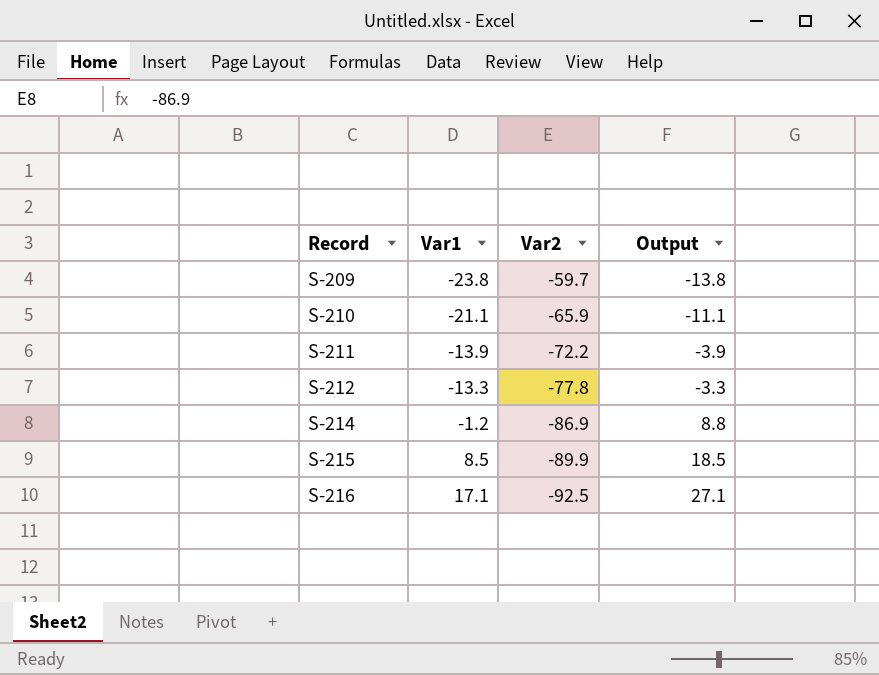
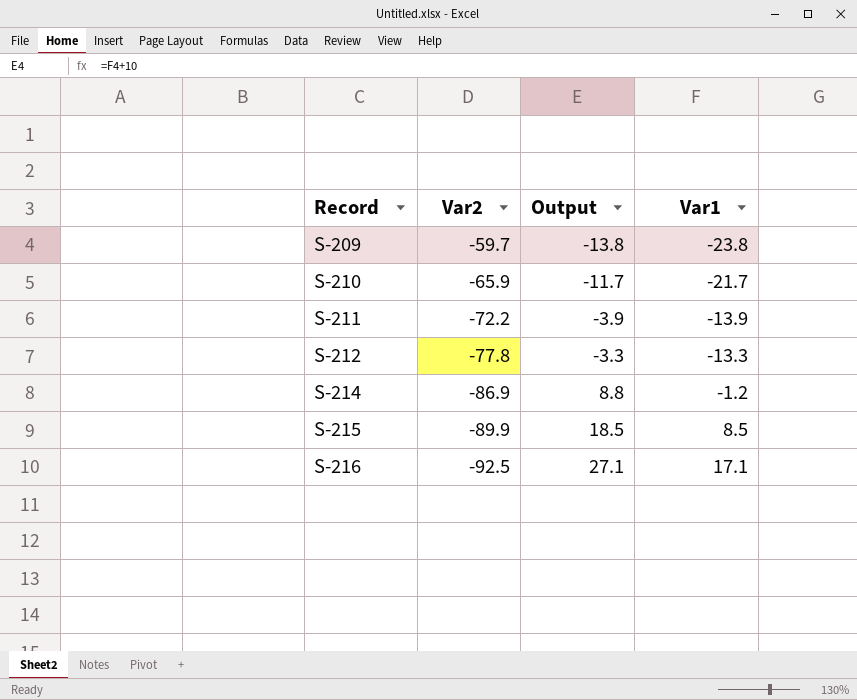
column Var1 | position: 2 -> 4
S-210 | Output: -11.1 -> -11.7
S-210 | Var1: -21.1 -> -21.7

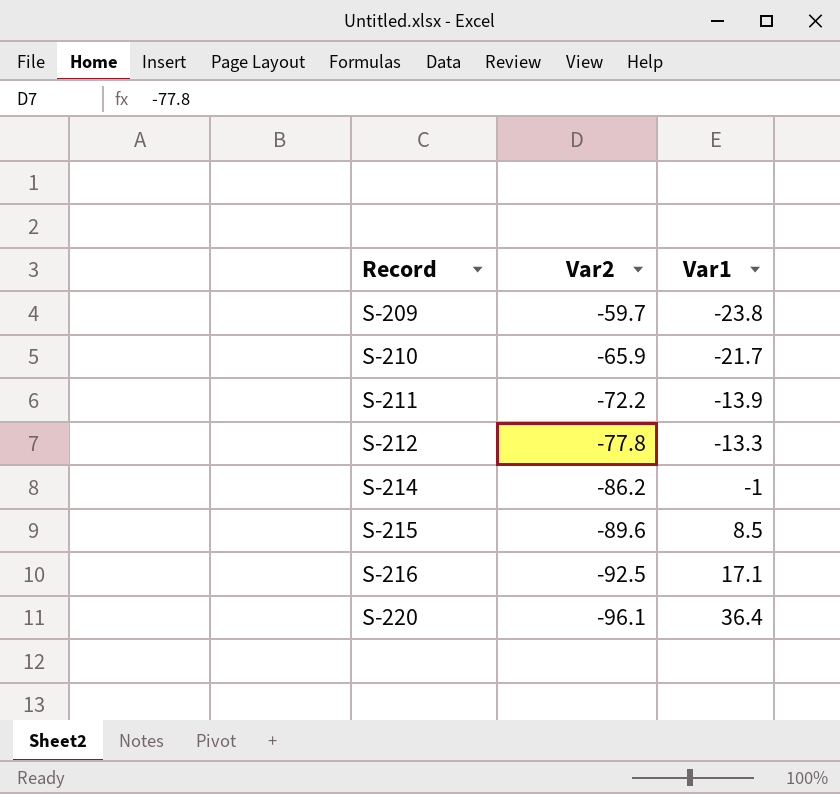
column Output | formula: [Var1] + 10 -> none
S-214 | Var2: -86.9 -> -86.2
S-214 | Var1: -1.2 -> -1
S-215 | Var2: -89.9 -> -89.6
row S-220: none -> -96.1 | 36.4

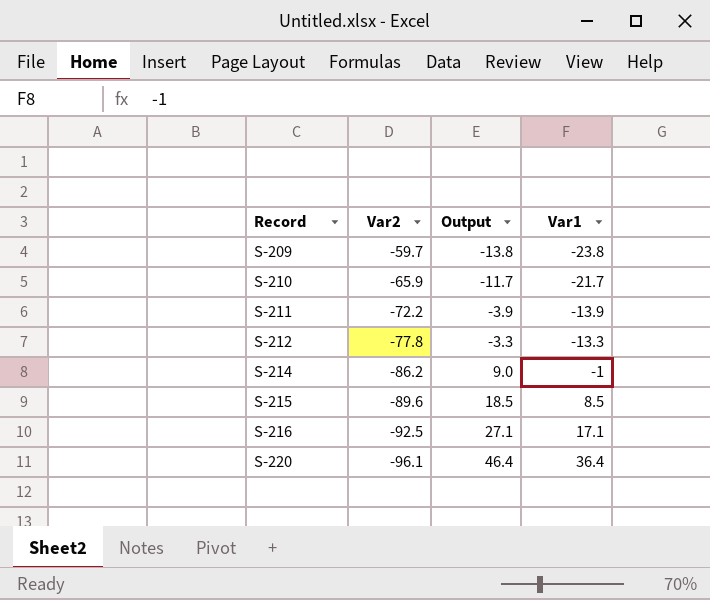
column Output | formula: none -> [Var1] + 10

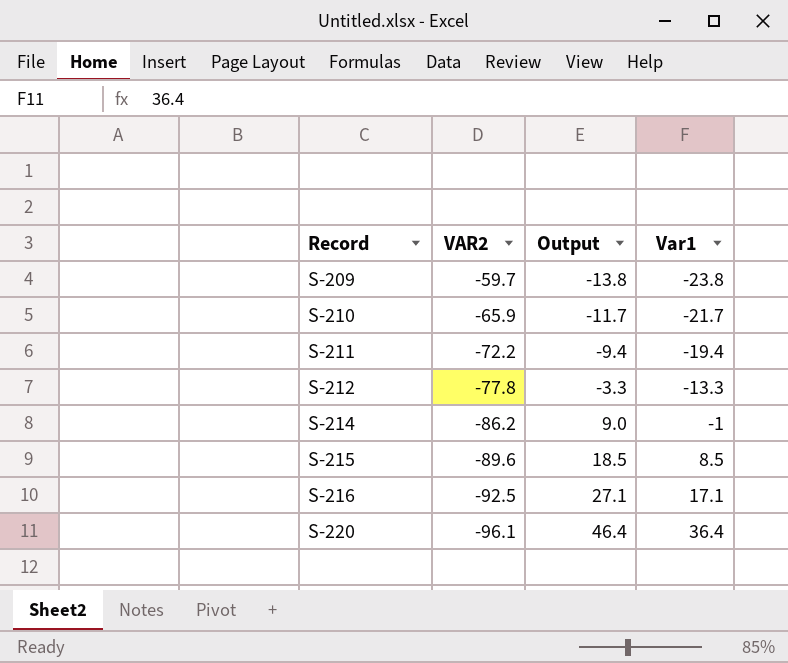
column name: Var2 -> VAR2
S-211 | Output: -3.9 -> -9.4
S-211 | Var1: -13.9 -> -19.4

